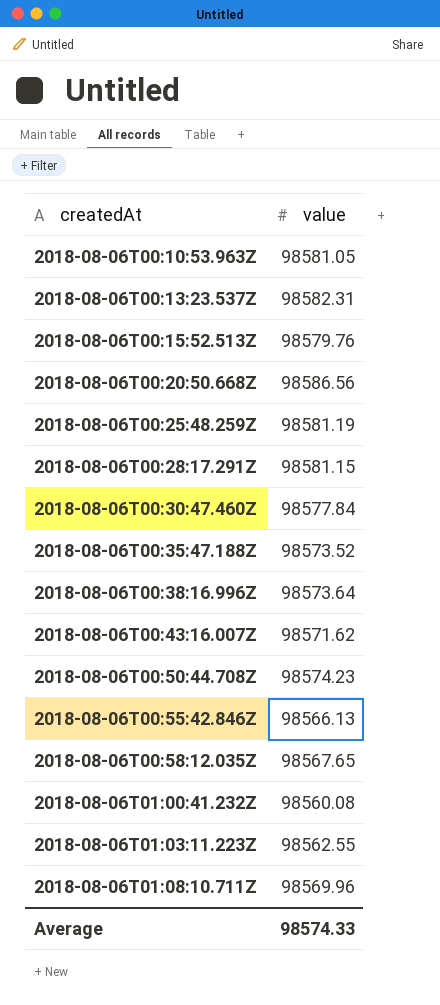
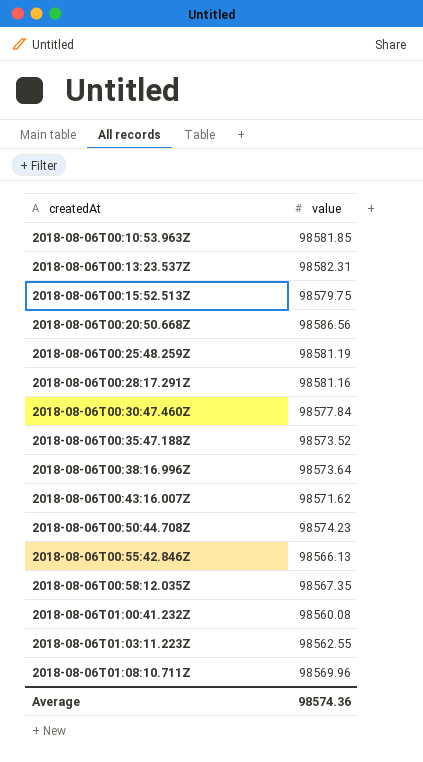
2018-08-06T00:10:53.963Z | value: 98581.05 -> 98581.85
2018-08-06T00:15:52.513Z | value: 98579.76 -> 98579.75
2018-08-06T00:28:17.291Z | value: 98581.15 -> 98581.16
2018-08-06T00:58:12.035Z | value: 98567.65 -> 98567.35
Average | value: 98574.33 -> 98574.36

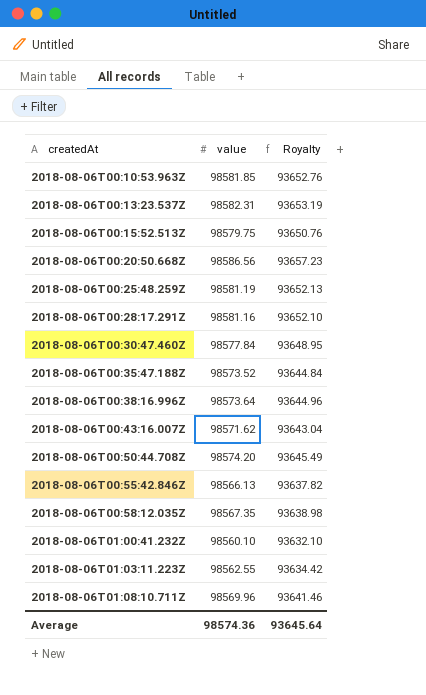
column Royalty | formula: none -> [value] * 0.95
2018-08-06T00:50:44.708Z | value: 98574.23 -> 98574.20
2018-08-06T01:00:41.232Z | value: 98560.08 -> 98560.10

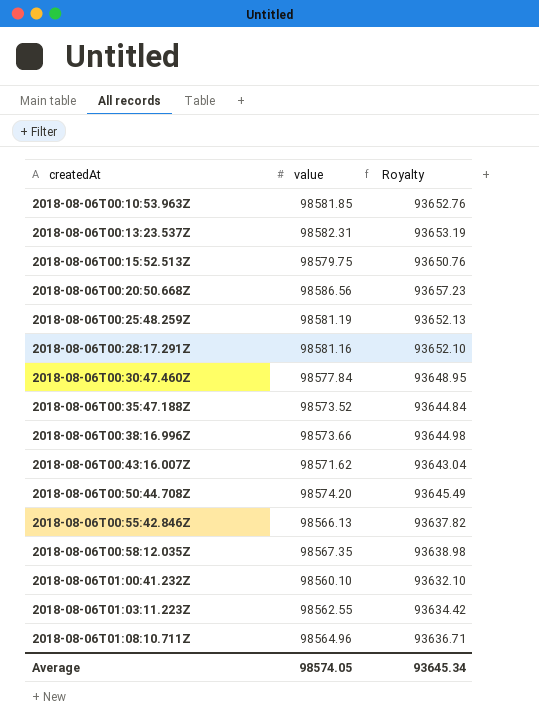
2018-08-06T00:38:16.996Z | value: 98573.64 -> 98573.66
2018-08-06T00:38:16.996Z | Royalty: 93644.96 -> 93644.98
2018-08-06T01:08:10.711Z | value: 98569.96 -> 98564.96
2018-08-06T01:08:10.711Z | Royalty: 93641.46 -> 93636.71
Average | value: 98574.36 -> 98574.05
Average | Royalty: 93645.64 -> 93645.34

